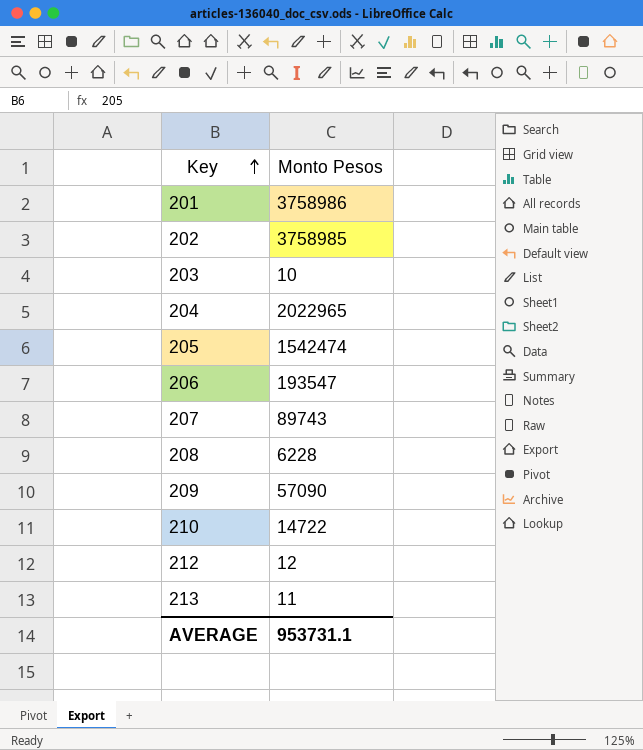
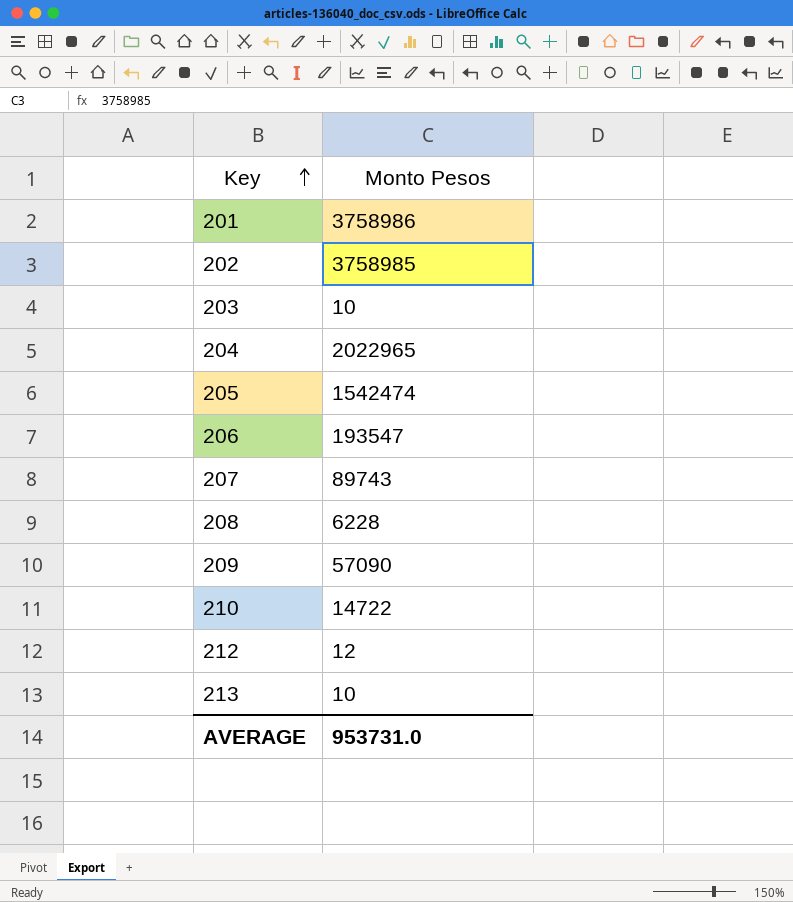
213 | Monto Pesos: 11 -> 10
AVERAGE | Monto Pesos: 953731.1 -> 953731.0

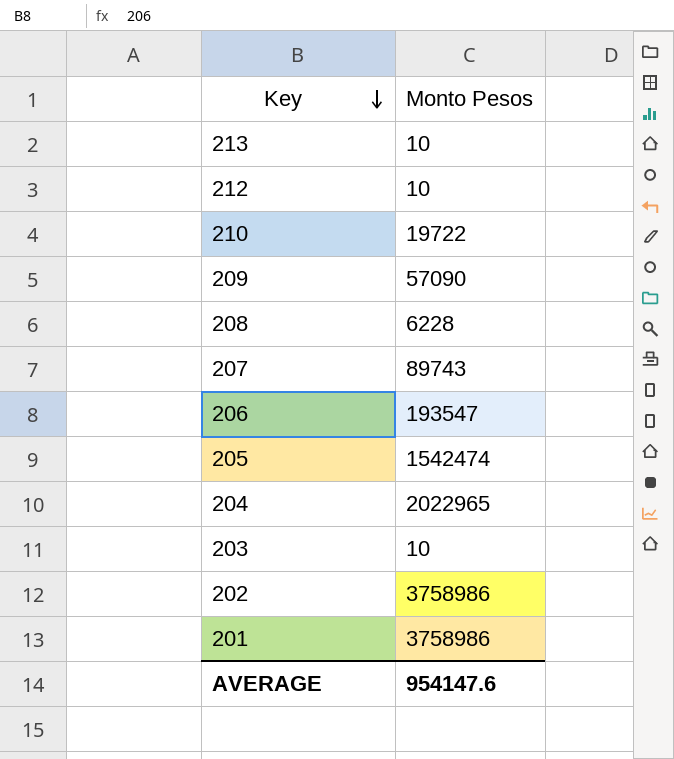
row order: Key ascending -> Key descending
212 | Monto Pesos: 12 -> 10
210 | Monto Pesos: 14722 -> 19722
202 | Monto Pesos: 3758985 -> 3758986
AVERAGE | Monto Pesos: 953731.0 -> 954147.6

